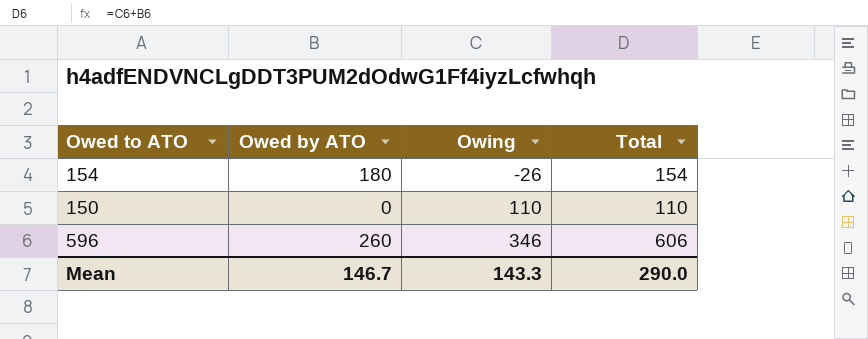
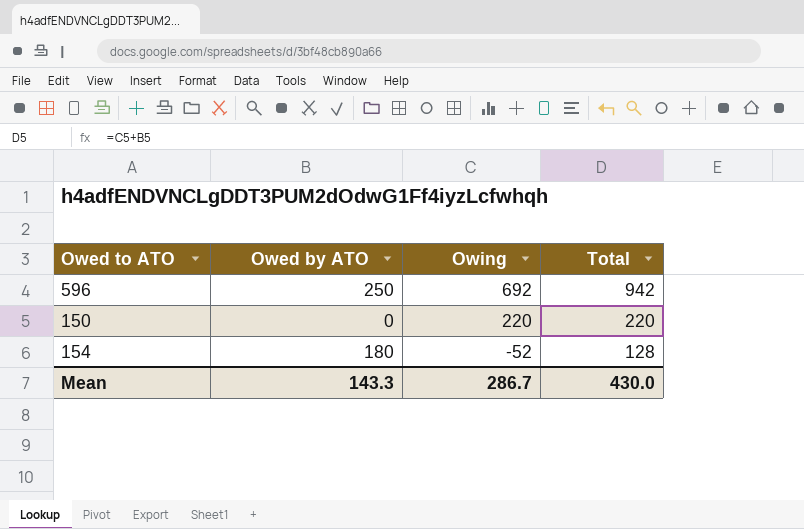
row order: Owing ascending -> Owing descending
596 | Owed by ATO: 260 -> 250
596 | Owing: 346 -> 692
596 | Total: 606 -> 942
150 | Owing: 110 -> 220
150 | Total: 110 -> 220
154 | Owing: -26 -> -52
154 | Total: 154 -> 128
Mean | Owed by ATO: 146.7 -> 143.3
Mean | Owing: 143.3 -> 286.7
Mean | Total: 290.0 -> 430.0

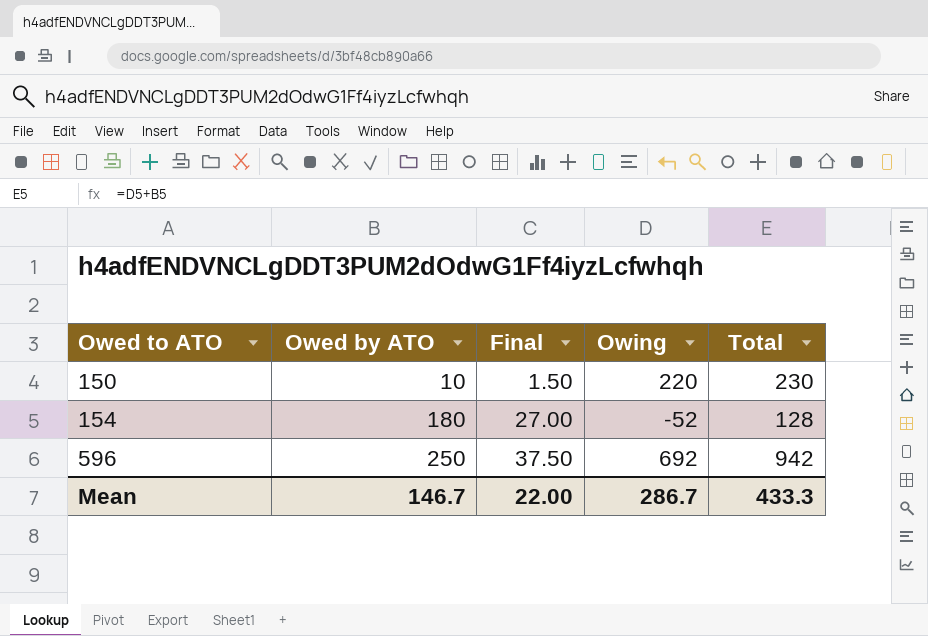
row order: Owing descending -> Owed to ATO ascending
column Final | formula: none -> [Owed by ATO] * 0.15
150 | Owed by ATO: 0 -> 10
150 | Total: 220 -> 230
Mean | Owed by ATO: 143.3 -> 146.7
Mean | Total: 430.0 -> 433.3

